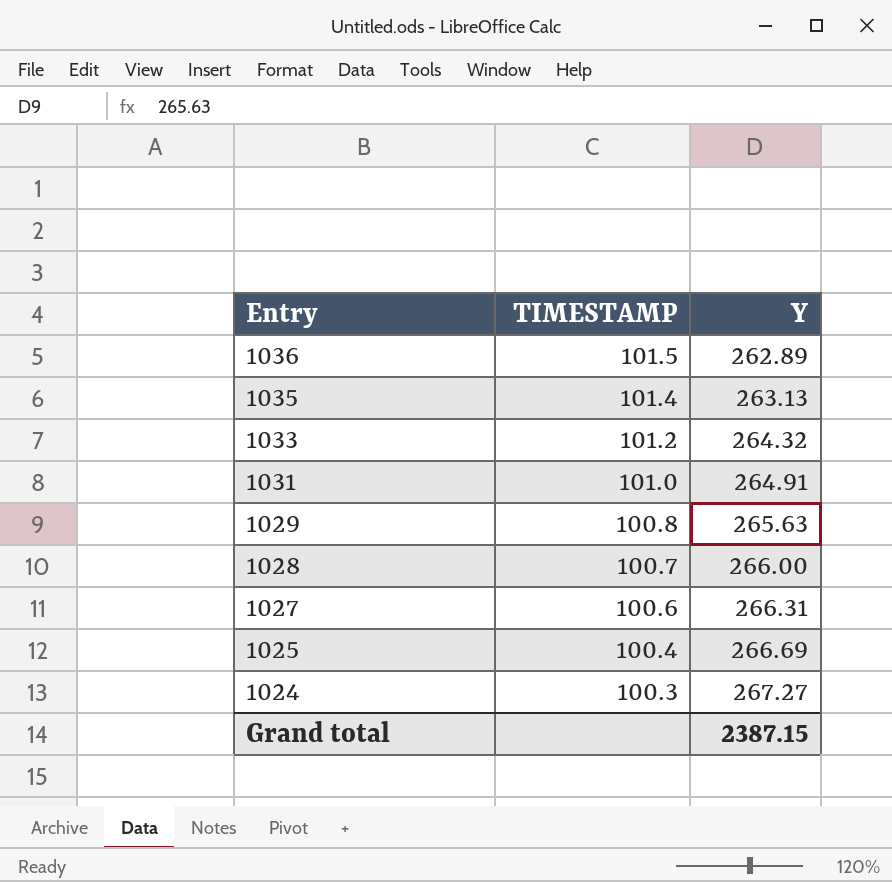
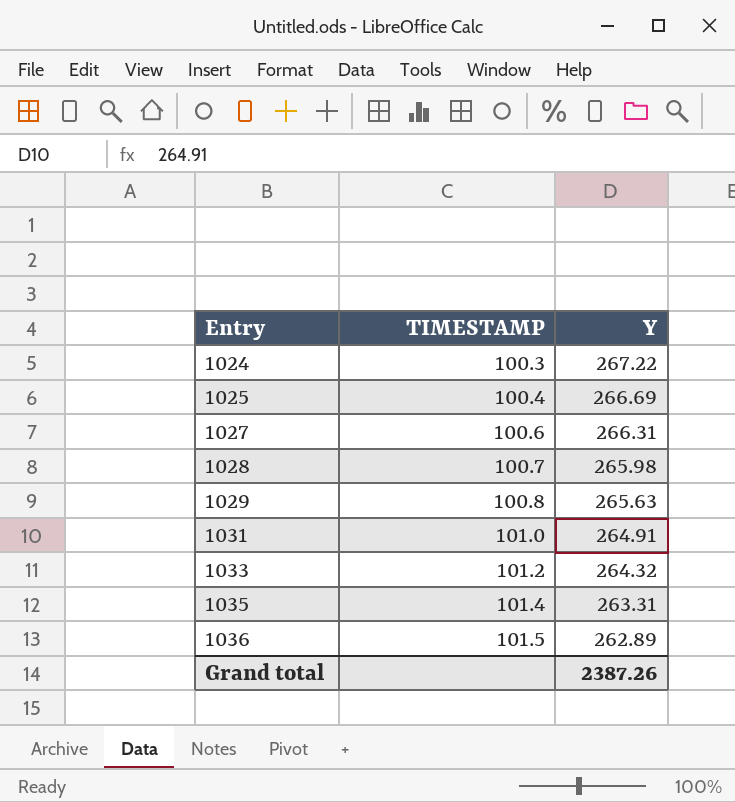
row order: Entry descending -> Entry ascending
1024 | Y: 267.27 -> 267.22
1028 | Y: 266.00 -> 265.98
1035 | Y: 263.13 -> 263.31
Grand total | Y: 2387.15 -> 2387.26

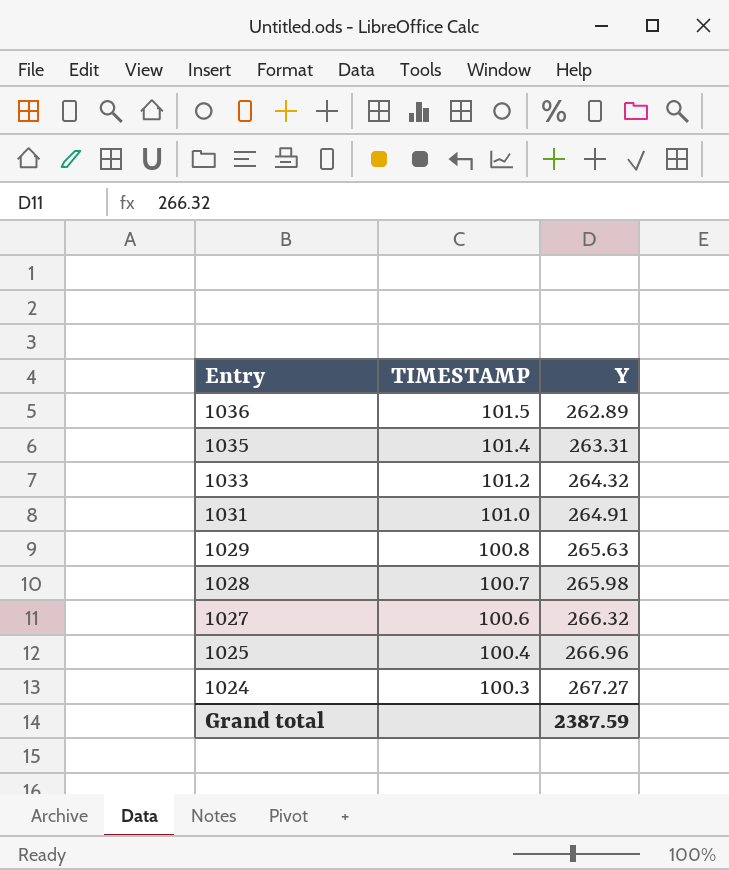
row order: Entry ascending -> Entry descending
1027 | Y: 266.31 -> 266.32
1025 | Y: 266.69 -> 266.96
1024 | Y: 267.22 -> 267.27
Grand total | Y: 2387.26 -> 2387.59

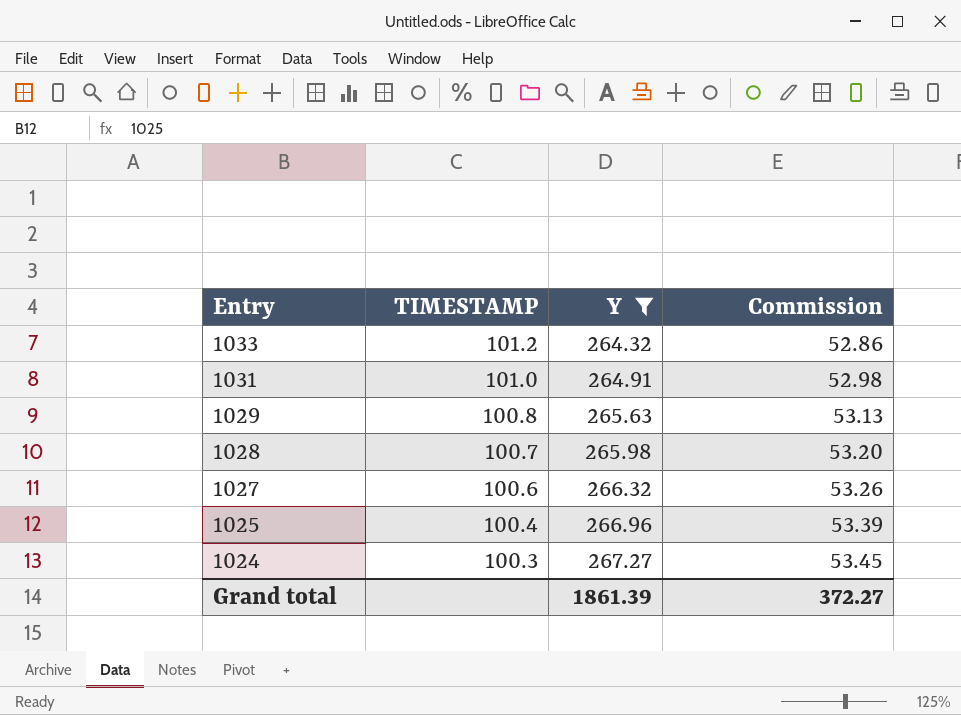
filter: none -> Y >= 264.32
column Commission | formula: none -> [Y] * 0.2
Grand total | Y: 2387.59 -> 1861.39

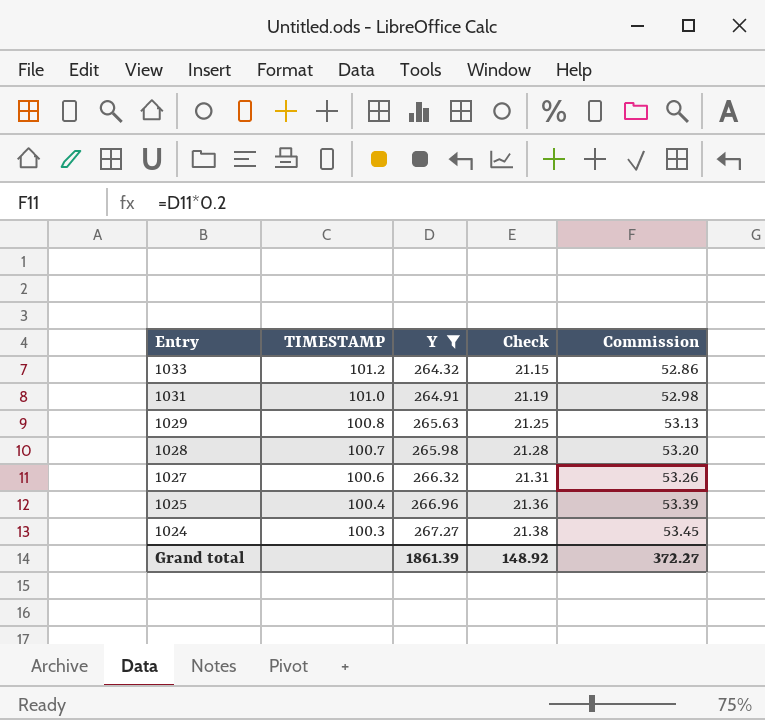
column Check | formula: none -> [Y] * 0.08

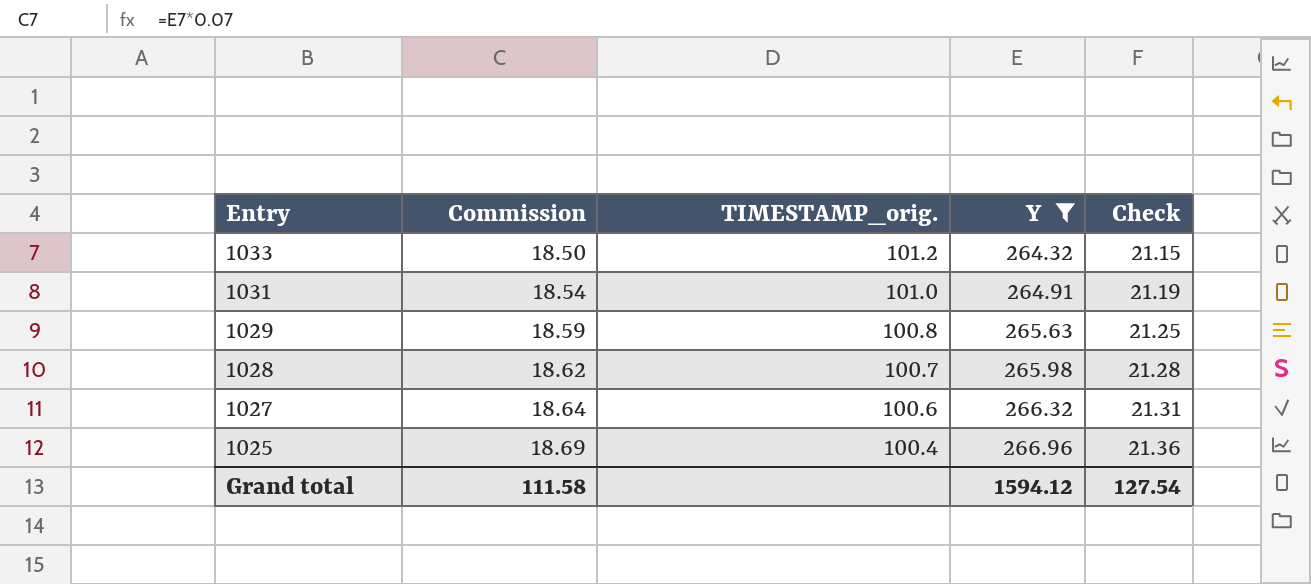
column Commission | formula: [Y] * 0.2 -> [Y] * 0.07
column Commission | position: 5 -> 2
column name: TIMESTAMP -> TIMESTAMP_orig.
row 1024: 100.3 | 267.27 | 21.38 | 53.45 -> none
Grand total | Commission: 372.27 -> 111.58
Grand total | Y: 1861.39 -> 1594.12
Grand total | Check: 148.92 -> 127.54

